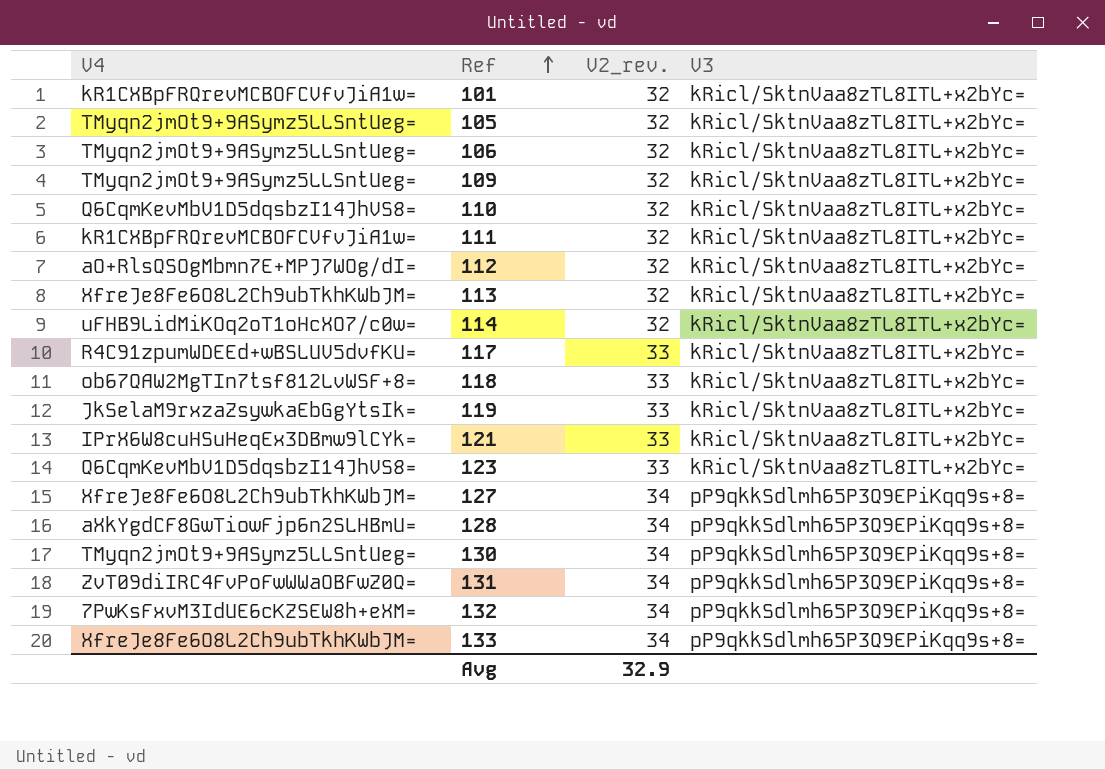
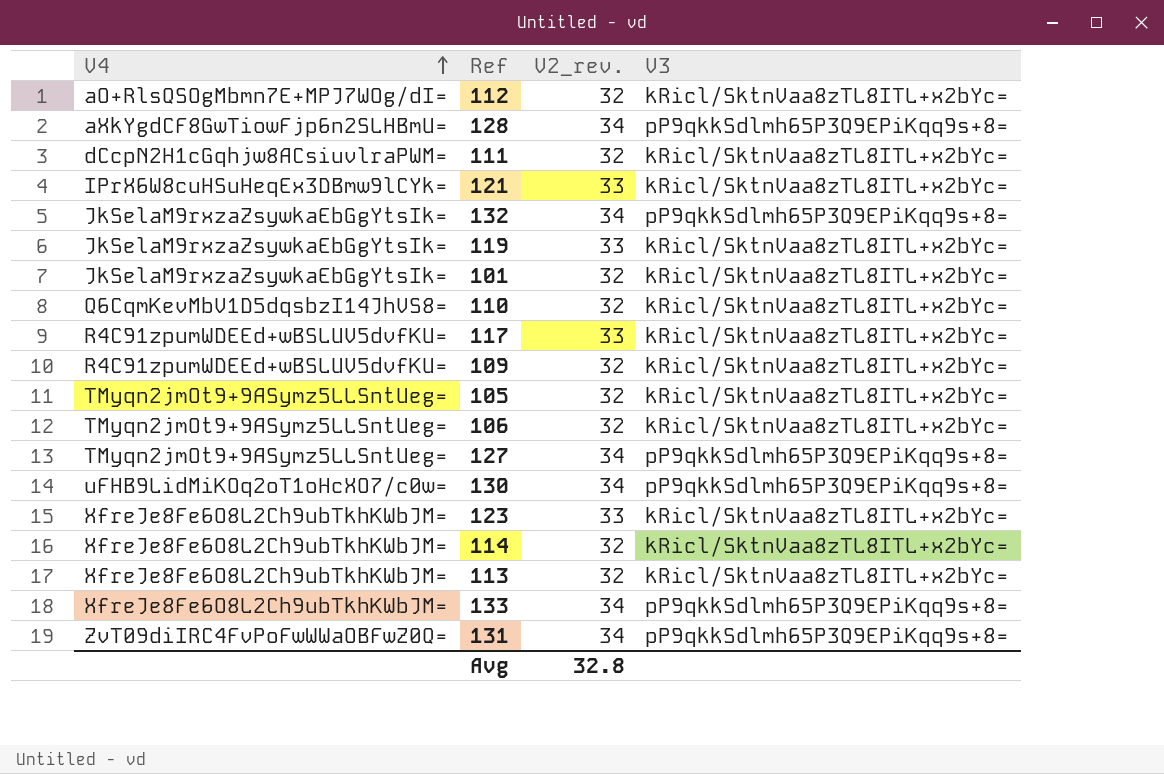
row order: Ref ascending -> V4 ascending
row 118: ob67QAW2MgTIn7tsf812LvWSF+8= | 33 | kRicl/SktnVaa8zTL8ITL+x2bYc= -> none
111 | V4: kR1CXBpFRQrevMCBOFCVfvJiA1w= -> dCcpN2H1cGqhjw8ACsiuvlraPWM=
132 | V4: 7PwKsFxvM3IdUE6cKZSEW8h+eXM= -> JkSelaM9rxzaZsywkaEbGgYtsIk=
101 | V4: kR1CXBpFRQrevMCBOFCVfvJiA1w= -> JkSelaM9rxzaZsywkaEbGgYtsIk=
109 | V4: TMyqn2jmOt9+9ASymz5LLSntUeg= -> R4C91zpumWDEEd+wBSLUV5dvfKU=
127 | V4: XfreJe8Fe6O8L2Ch9ubTkhKWbJM= -> TMyqn2jmOt9+9ASymz5LLSntUeg=
130 | V4: TMyqn2jmOt9+9ASymz5LLSntUeg= -> uFHB9LidMiKOq2oT1oHcXO7/c0w=
123 | V4: Q6CqmKevMbV1D5dqsbzI14JhVS8= -> XfreJe8Fe6O8L2Ch9ubTkhKWbJM=
114 | V4: uFHB9LidMiKOq2oT1oHcXO7/c0w= -> XfreJe8Fe6O8L2Ch9ubTkhKWbJM=
Avg | V2_rev.: 32.9 -> 32.8

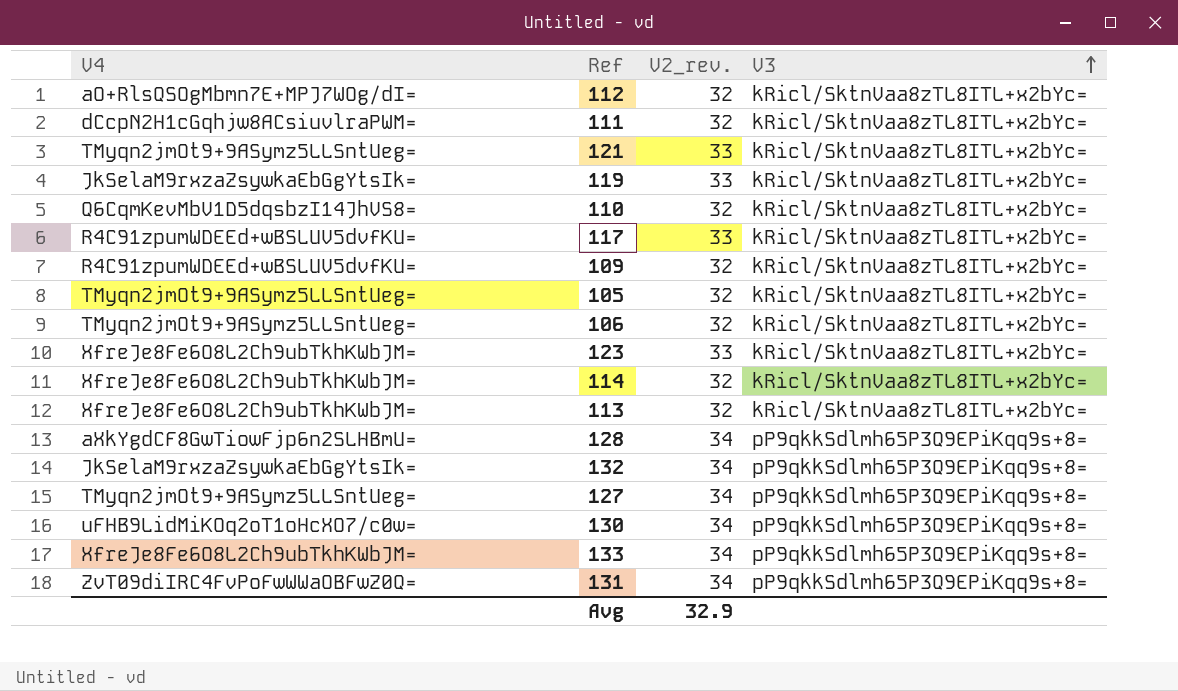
row order: V4 ascending -> V3 ascending
row 101: JkSelaM9rxzaZsywkaEbGgYtsIk= | 32 | kRicl/SktnVaa8zTL8ITL+x2bYc= -> none
121 | V4: IPrX6W8cuHSuHeqEx3DBmw9lCYk= -> TMyqn2jmOt9+9ASymz5LLSntUeg=
Avg | V2_rev.: 32.8 -> 32.9

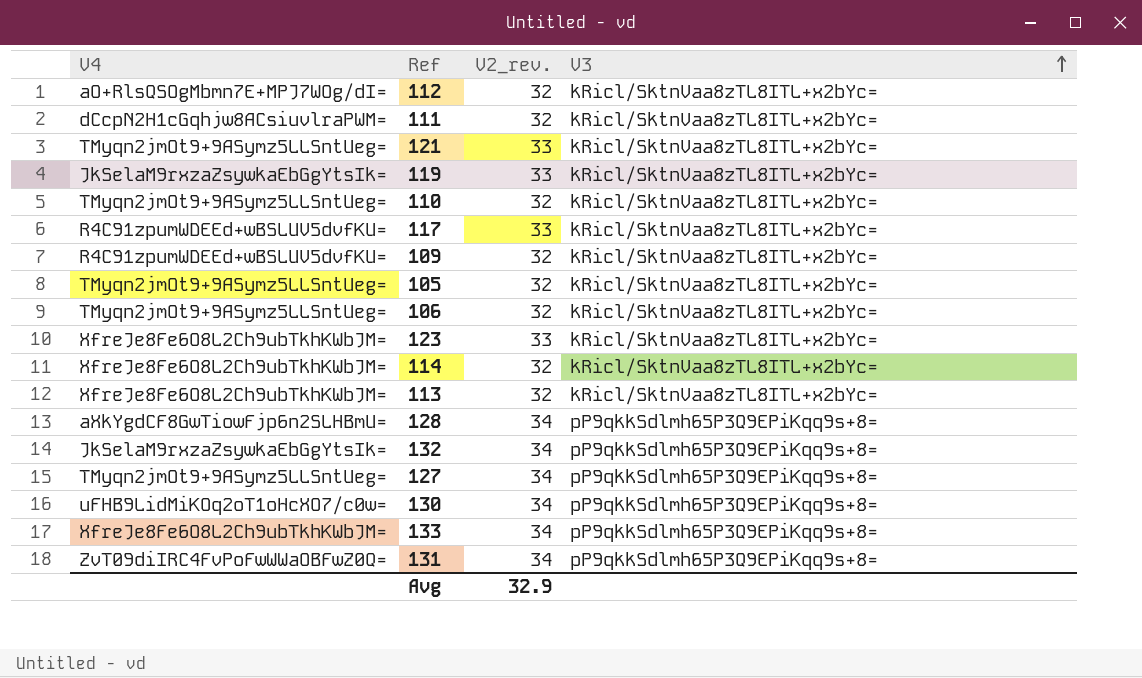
110 | V4: Q6CqmKevMbV1D5dqsbzI14JhVS8= -> TMyqn2jmOt9+9ASymz5LLSntUeg=

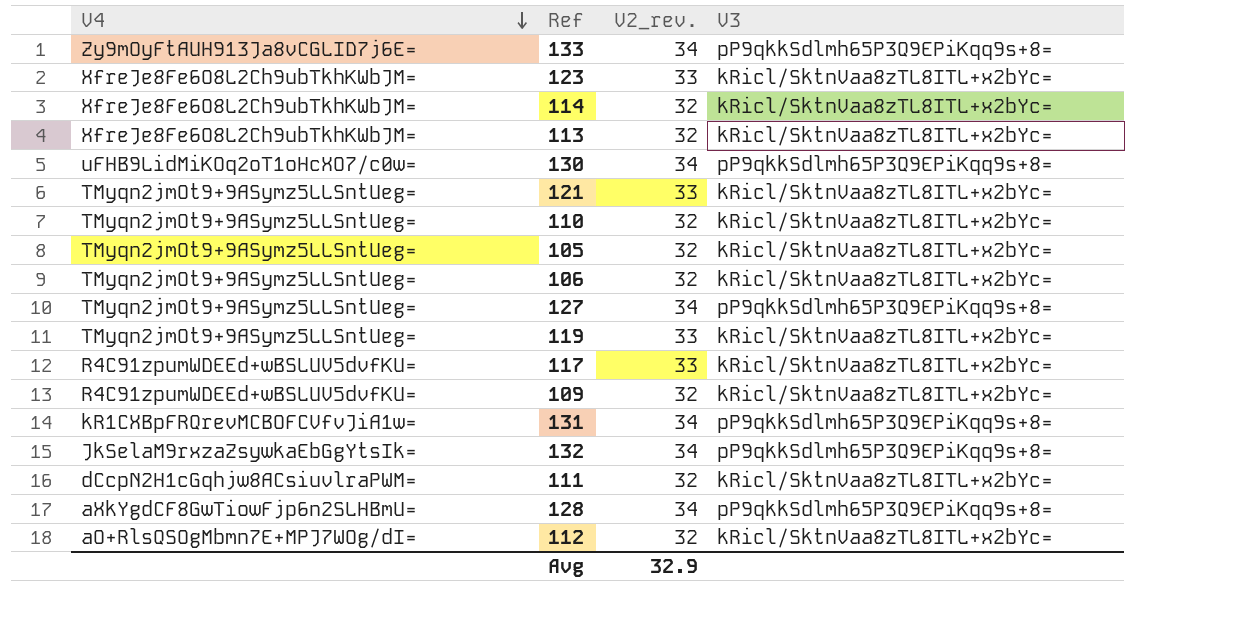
row order: V3 ascending -> V4 descending
133 | V4: XfreJe8Fe6O8L2Ch9ubTkhKWbJM= -> Zy9mOyFtAUH913Ja8vCGLID7j6E=
119 | V4: JkSelaM9rxzaZsywkaEbGgYtsIk= -> TMyqn2jmOt9+9ASymz5LLSntUeg=
131 | V4: ZvT09diIRC4FvPoFwWWaOBFwZ0Q= -> kR1CXBpFRQrevMCBOFCVfvJiA1w=

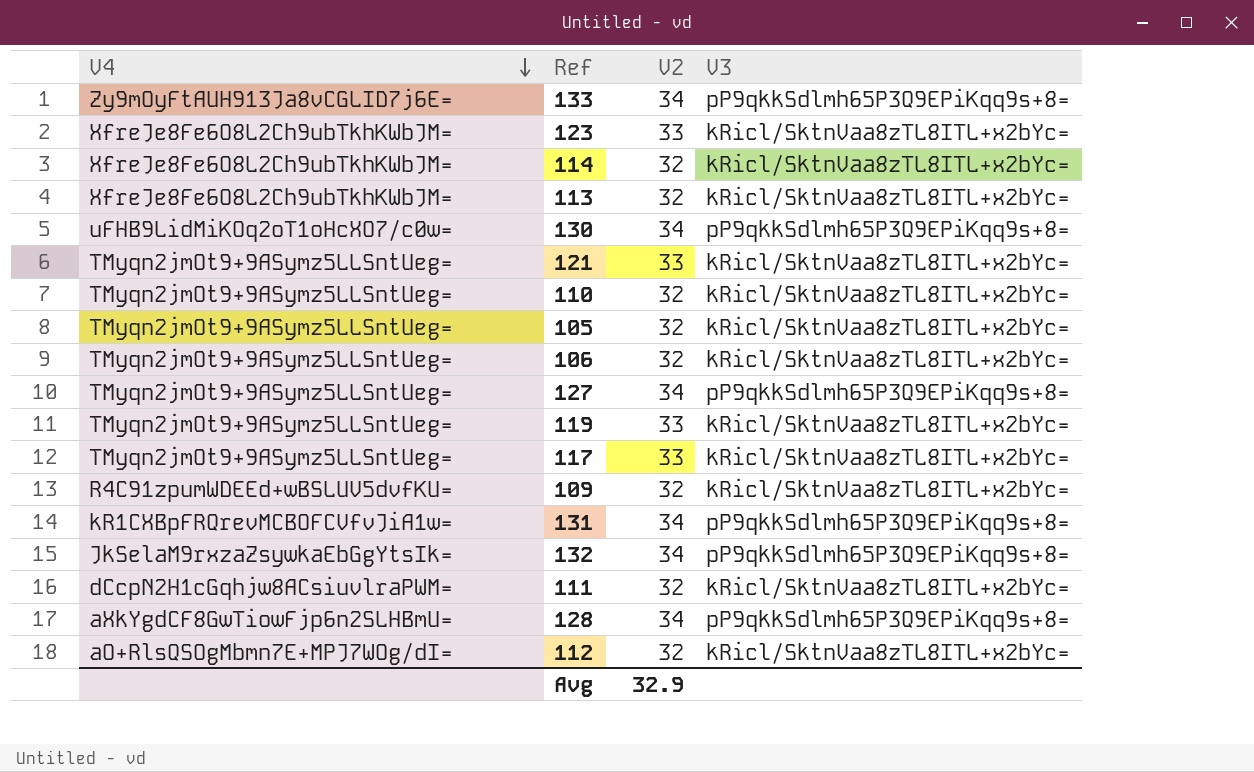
column name: V2_rev. -> V2
117 | V4: R4C91zpumWDEEd+wBSLUV5dvfKU= -> TMyqn2jmOt9+9ASymz5LLSntUeg=

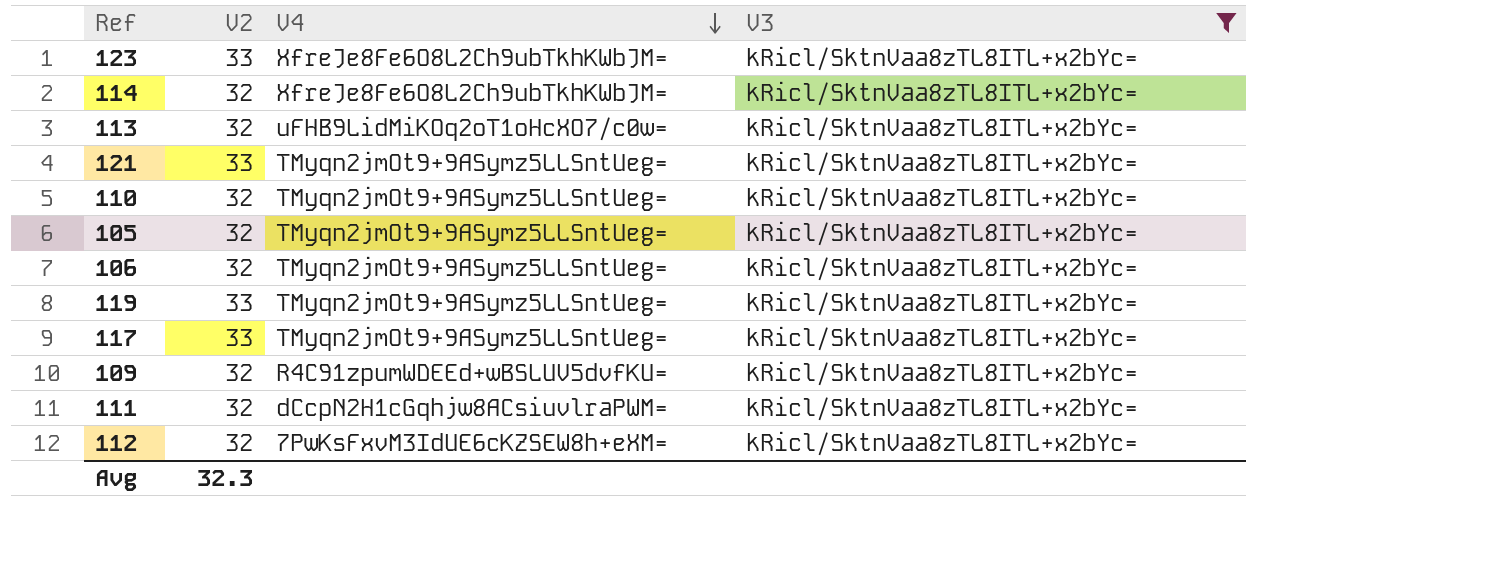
filter: none -> V3 = kRicl/SktnVaa8zTL8ITL+x2bYc=
column V4 | position: 1 -> 3
113 | V4: XfreJe8Fe6O8L2Ch9ubTkhKWbJM= -> uFHB9LidMiKOq2oT1oHcXO7/c0w=
112 | V4: aO+RlsQSOgMbmn7E+MPJ7WOg/dI= -> 7PwKsFxvM3IdUE6cKZSEW8h+eXM=
Avg | V2: 32.9 -> 32.3

